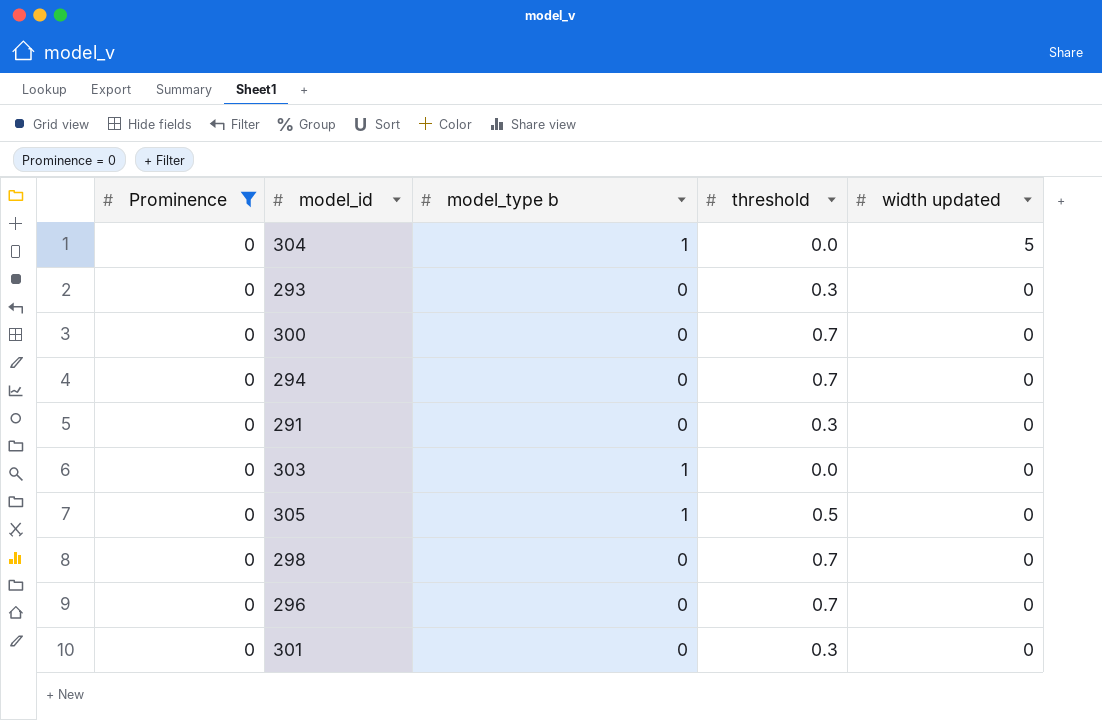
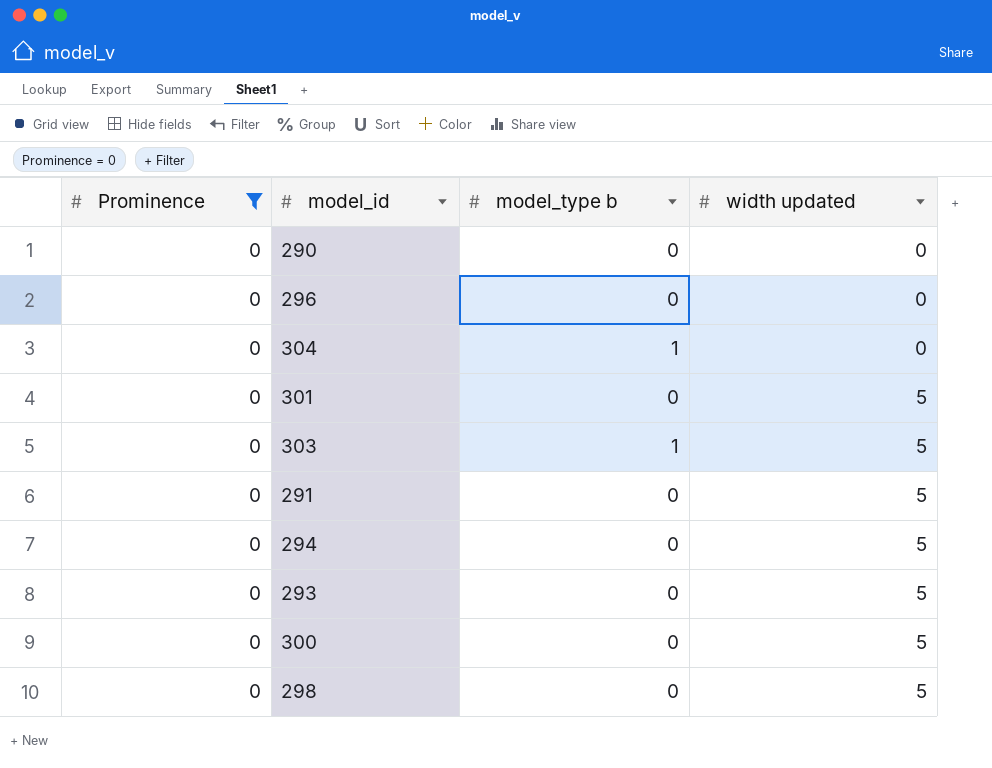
row order: width updated descending -> width updated ascending
column threshold | position: 4 -> none
row 305: 0 | 1 | 0.5 | 0 -> none
row 290: none -> 0 | 0 | 0
304 | width updated: 5 -> 0
301 | width updated: 0 -> 5
303 | width updated: 0 -> 5
291 | width updated: 0 -> 5
294 | width updated: 0 -> 5
293 | width updated: 0 -> 5
300 | width updated: 0 -> 5
298 | width updated: 0 -> 5

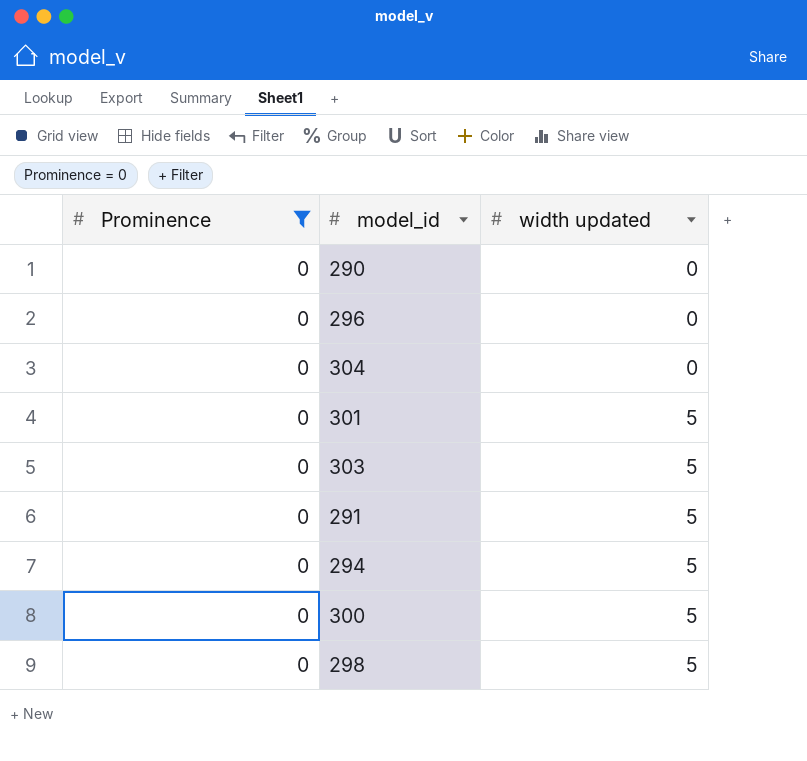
column model_type b | position: 3 -> none
row 293: 0 | 0 | 5 -> none

